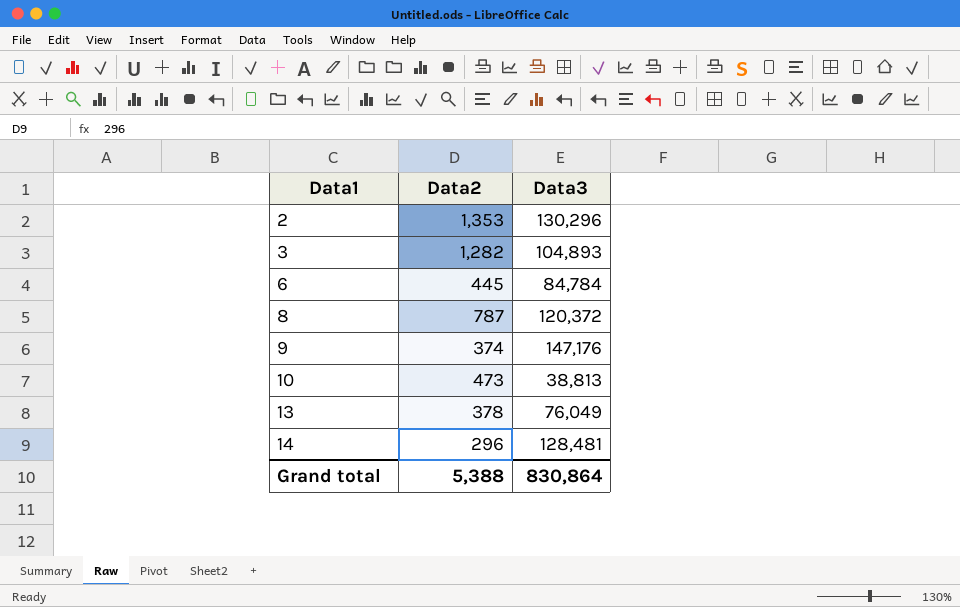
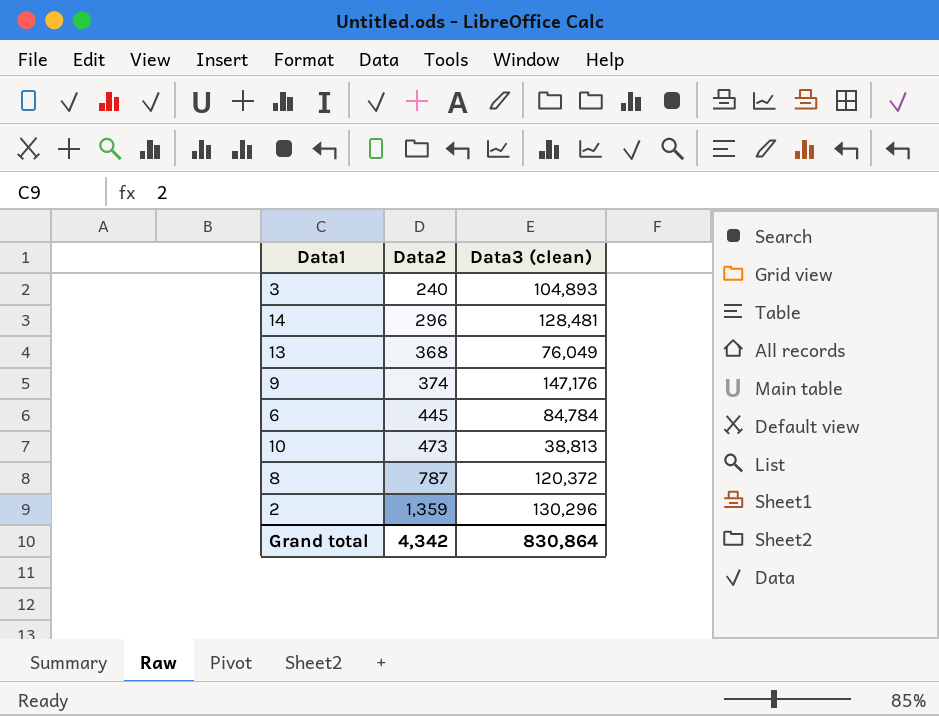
row order: Data1 ascending -> Data2 ascending
column name: Data3 -> Data3 (clean)
3 | Data2: 1,282 -> 240
13 | Data2: 378 -> 368
2 | Data2: 1,353 -> 1,359
Grand total | Data2: 5,388 -> 4,342

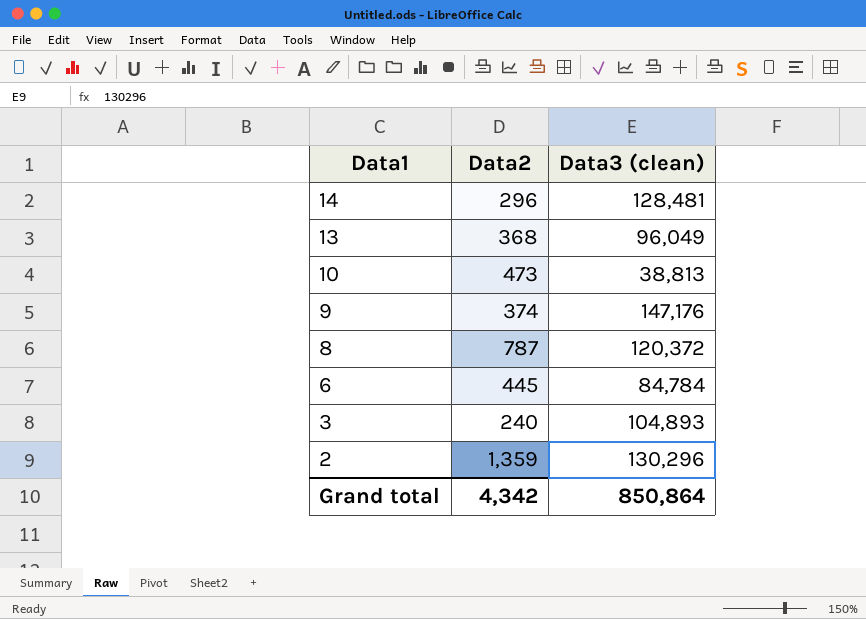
row order: Data2 ascending -> Data1 descending
13 | Data3 (clean): 76,049 -> 96,049
Grand total | Data3 (clean): 830,864 -> 850,864

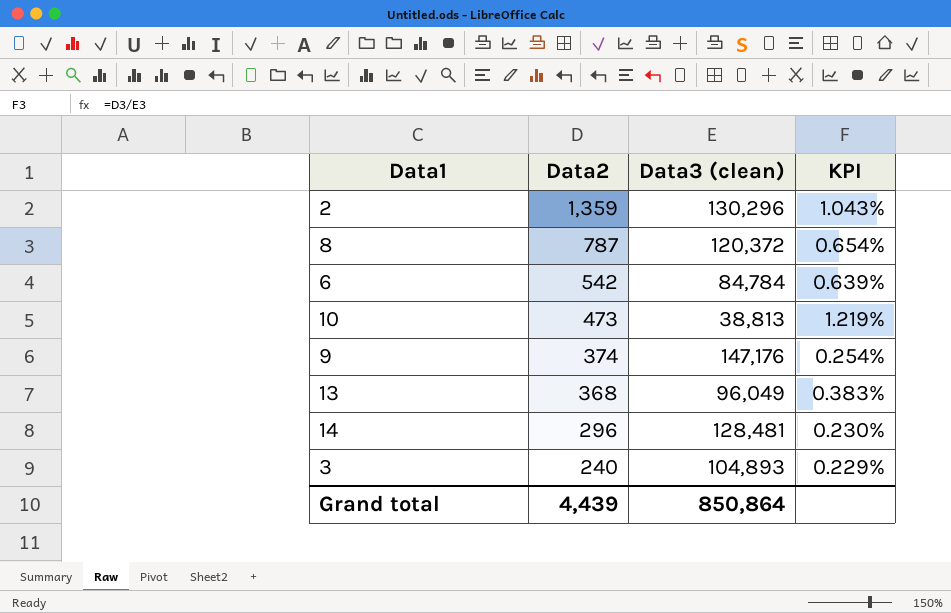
row order: Data1 descending -> Data2 descending
column KPI | formula: none -> [Data2] / [Data3 (clean)]
6 | Data2: 445 -> 542
Grand total | Data2: 4,342 -> 4,439

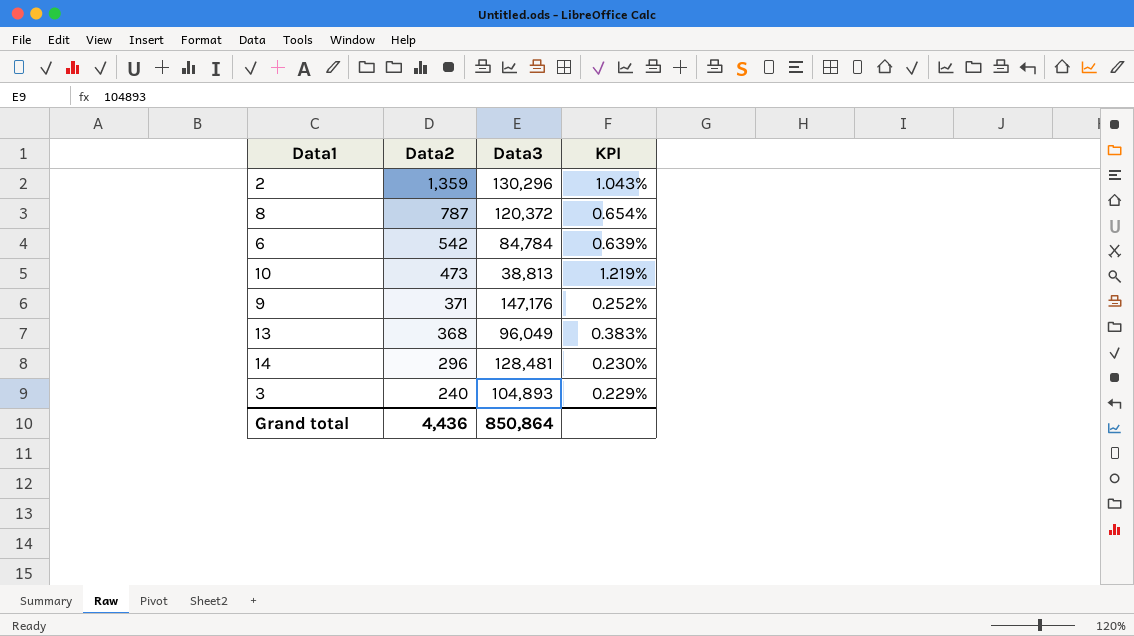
column name: Data3 (clean) -> Data3
9 | Data2: 374 -> 371
9 | KPI: 0.254% -> 0.252%
Grand total | Data2: 4,439 -> 4,436

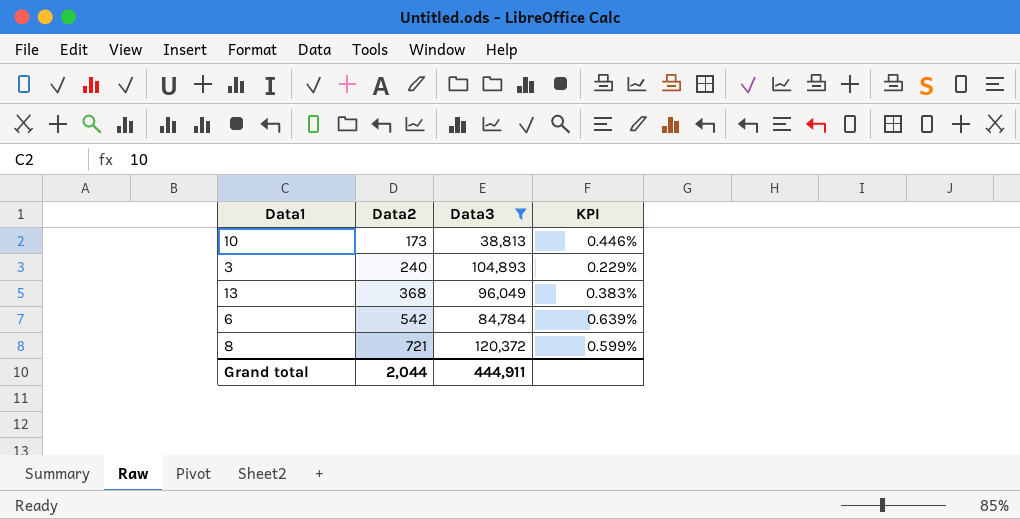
filter: none -> Data3 <= 120,372
row order: Data2 descending -> Data2 ascending
10 | Data2: 473 -> 173
10 | KPI: 1.219% -> 0.446%
8 | Data2: 787 -> 721
8 | KPI: 0.654% -> 0.599%
Grand total | Data2: 4,436 -> 2,044
Grand total | Data3: 850,864 -> 444,911

